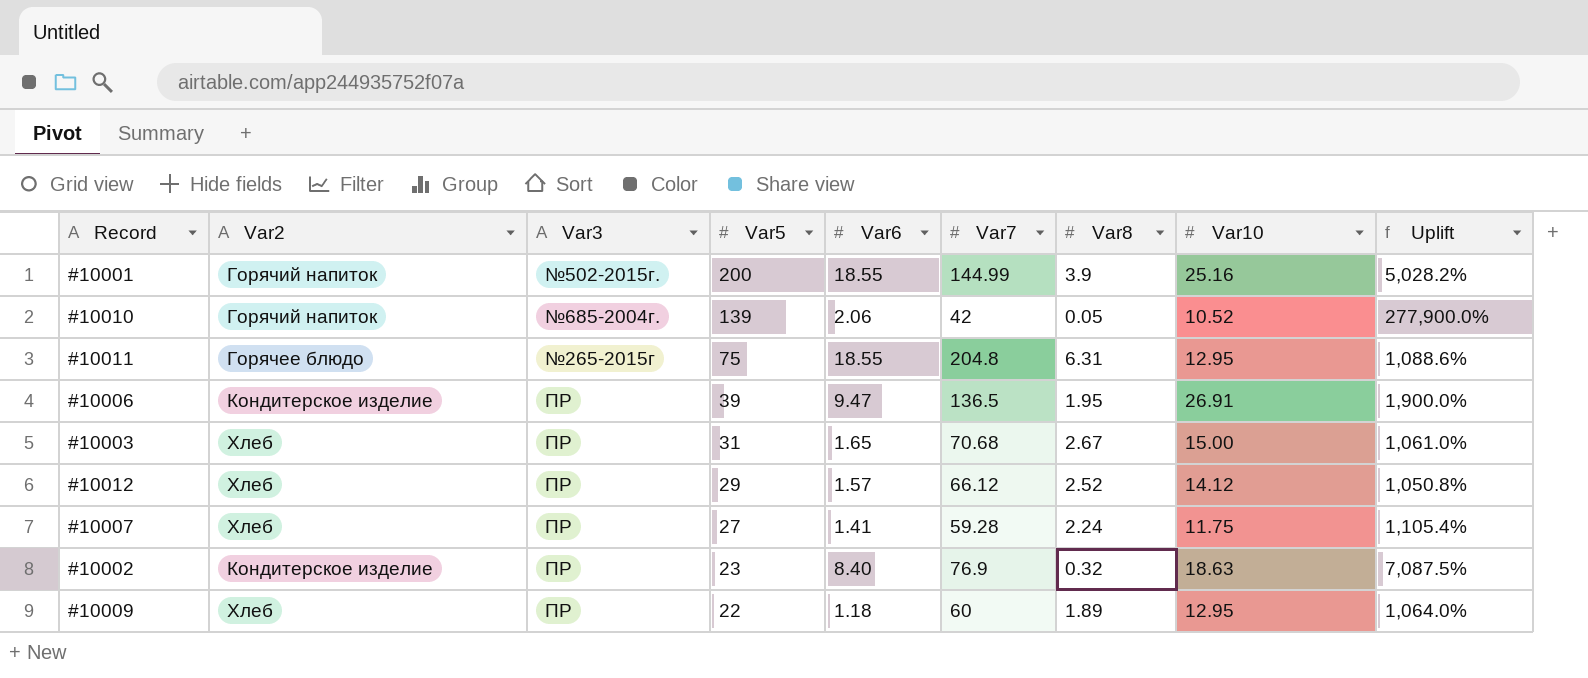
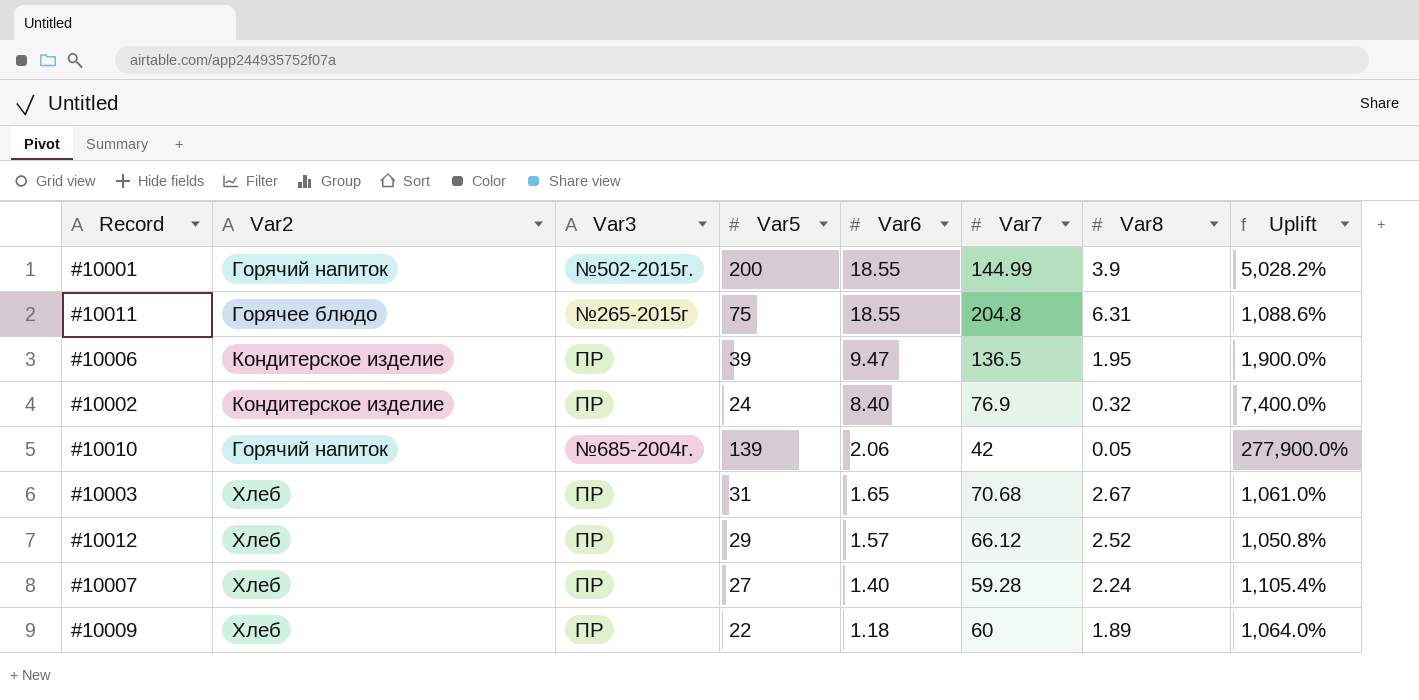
row order: Var5 descending -> Var6 descending
column Var10 | position: 8 -> none
#10002 | Var5: 23 -> 24
#10002 | Uplift: 7,087.5% -> 7,400.0%
#10007 | Var6: 1.41 -> 1.40

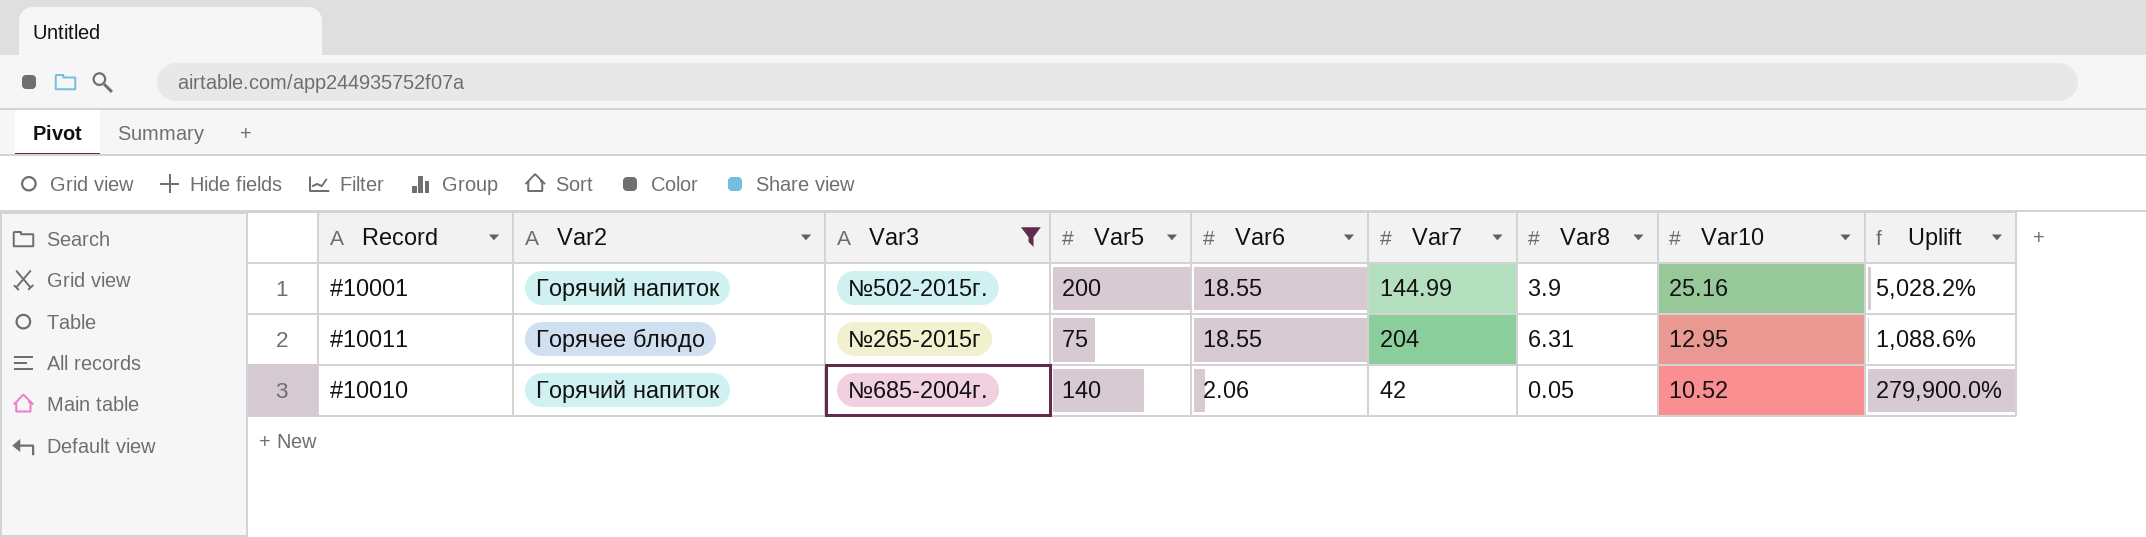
filter: none -> Var3 != ПР
column Var10 | position: none -> 8
#10011 | Var7: 204.8 -> 204
#10010 | Var5: 139 -> 140
#10010 | Uplift: 277,900.0% -> 279,900.0%

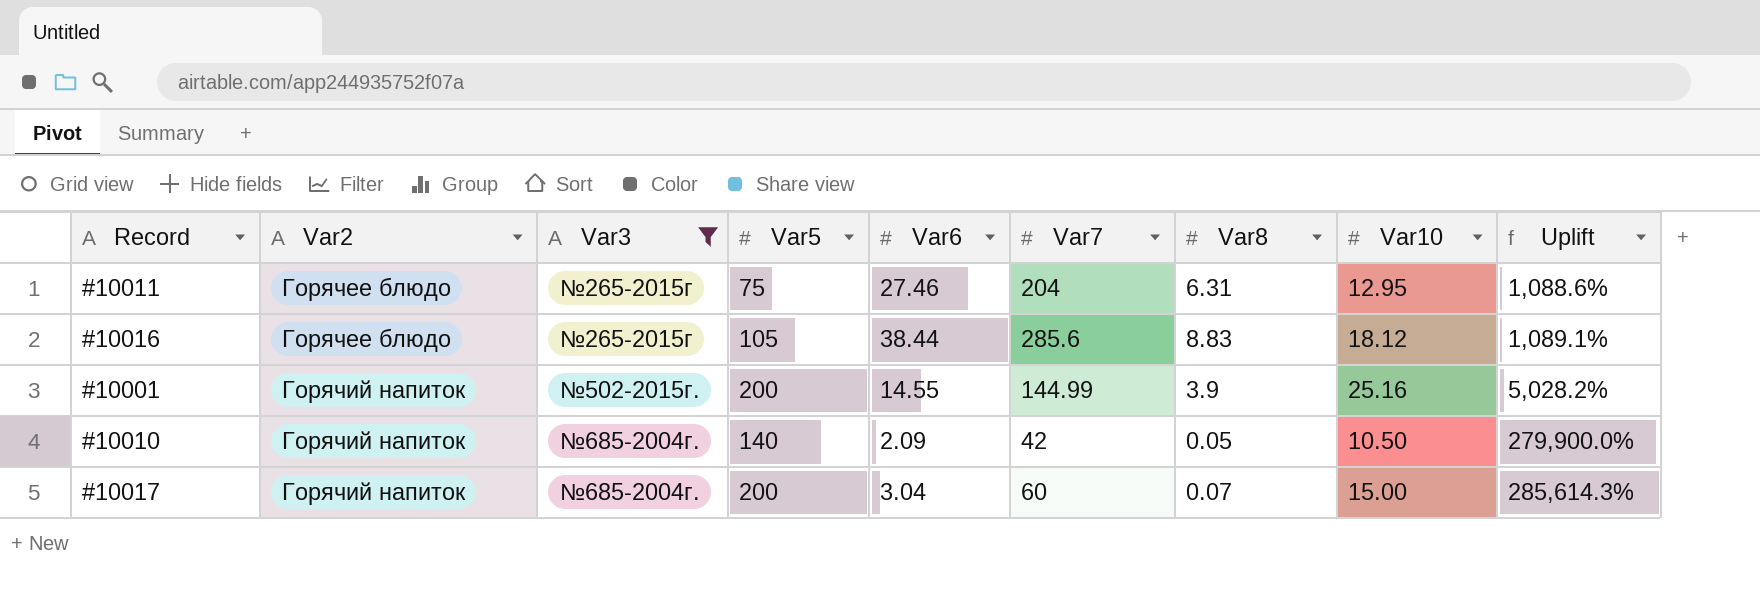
row order: Var6 descending -> Var2 ascending
#10011 | Var6: 18.55 -> 27.46
row #10016: none -> Горячее блюдо | №265-2015г | 105 | 38.44 | 285.6 | 8.83 | 18.12 | 1,089.1%
#10001 | Var6: 18.55 -> 14.55
#10010 | Var6: 2.06 -> 2.09
#10010 | Var10: 10.52 -> 10.50
row #10017: none -> Горячий напиток | №685-2004г. | 200 | 3.04 | 60 | 0.07 | 15.00 | 285,614.3%

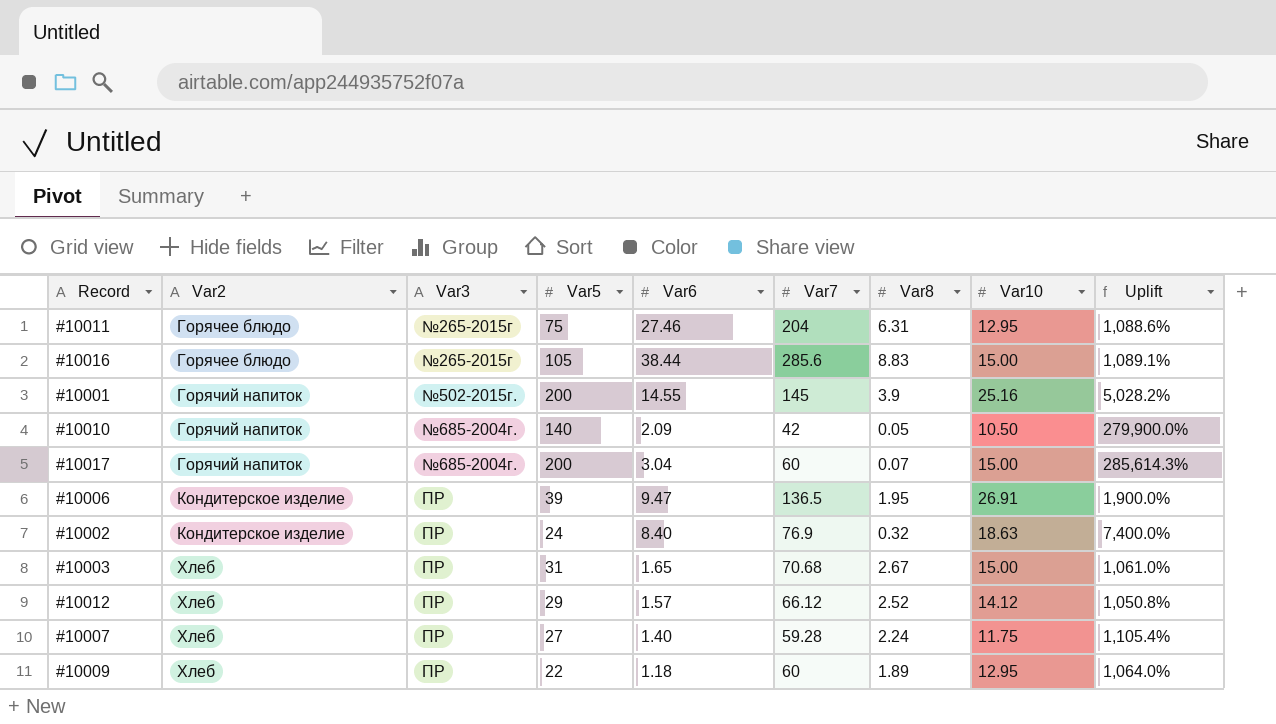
filter: Var3 != ПР -> none
#10016 | Var10: 18.12 -> 15.00
#10001 | Var7: 144.99 -> 145

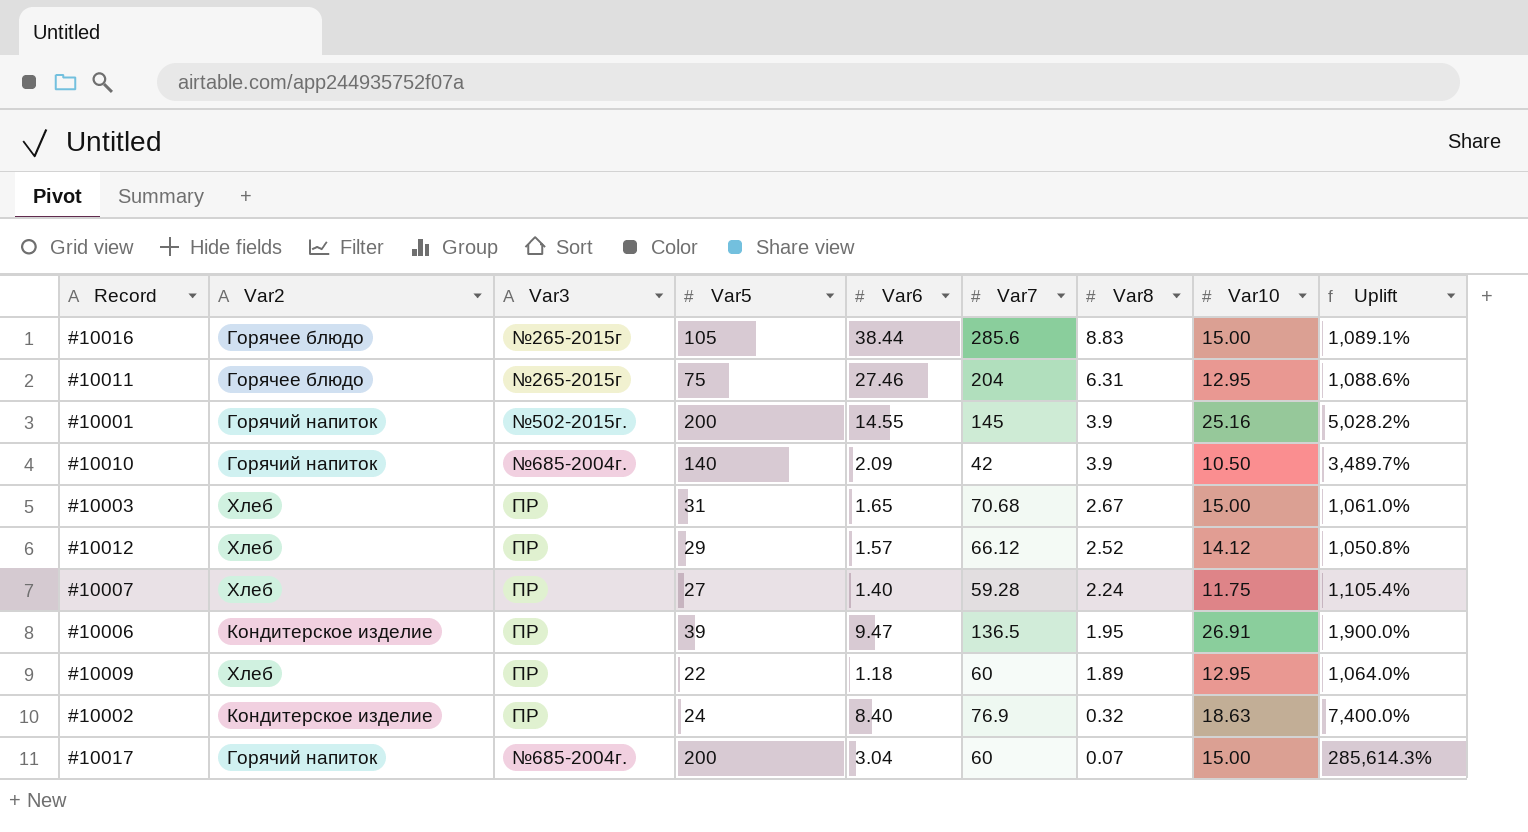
row order: Var2 ascending -> Var8 descending
#10010 | Var8: 0.05 -> 3.9
#10010 | Uplift: 279,900.0% -> 3,489.7%

